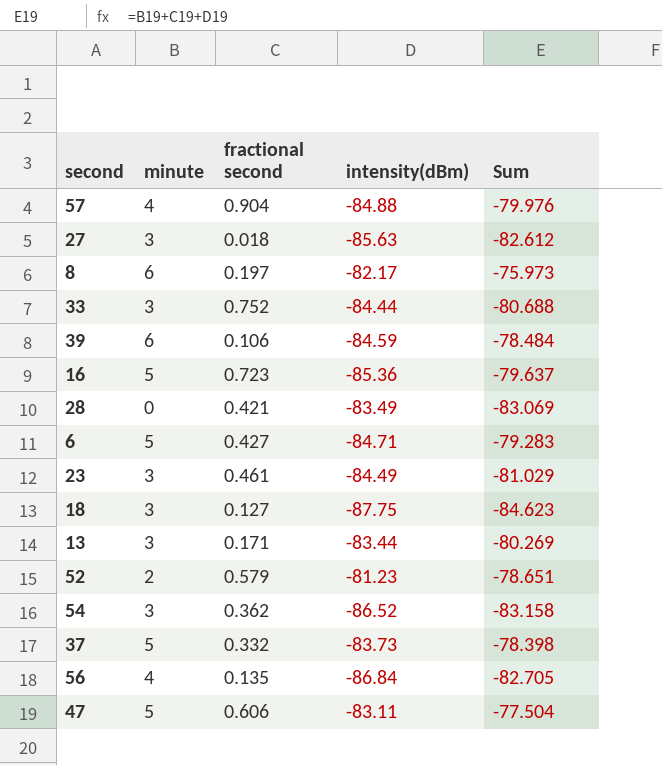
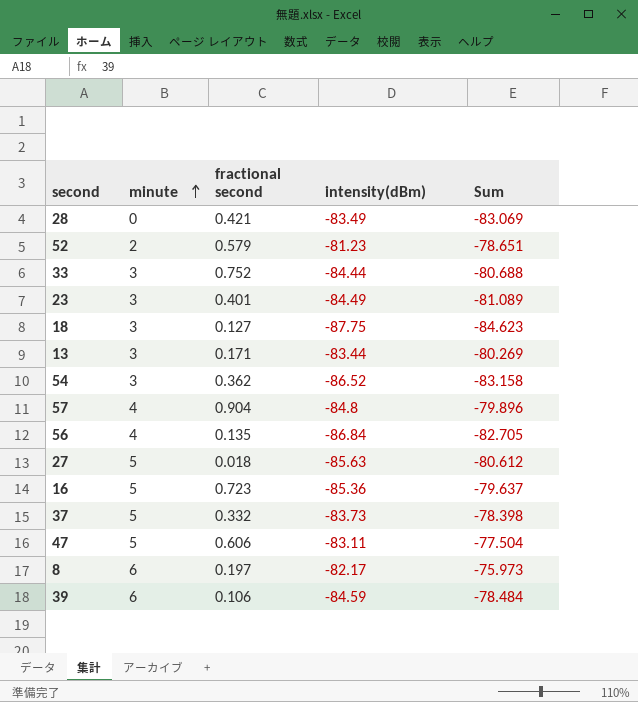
row order: none -> minute ascending
row 6: 5 | 0.427 | -84.71 | -79.283 -> none
23 | fractional second: 0.461 -> 0.401
23 | Sum: -81.029 -> -81.089
57 | intensity(dBm): -84.88 -> -84.8
57 | Sum: -79.976 -> -79.896
27 | minute: 3 -> 5
27 | Sum: -82.612 -> -80.612

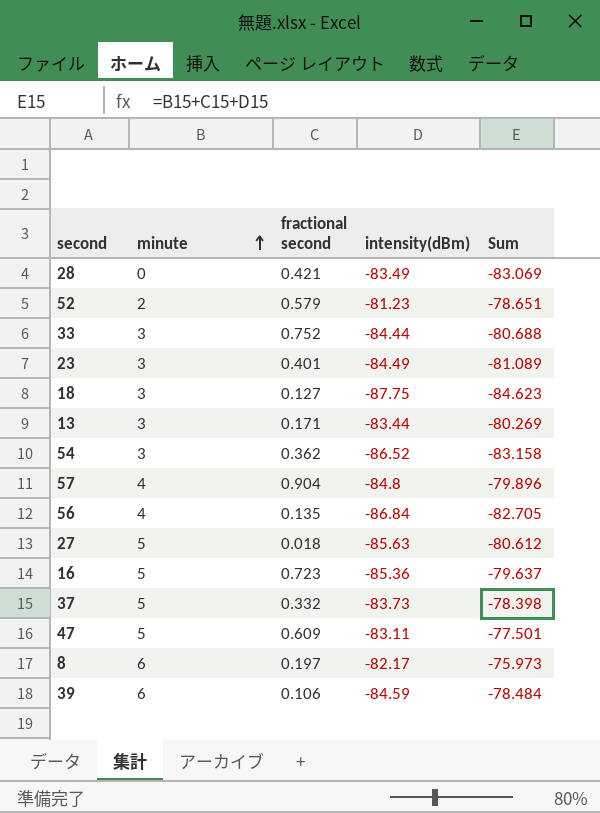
47 | fractional second: 0.606 -> 0.609
47 | Sum: -77.504 -> -77.501

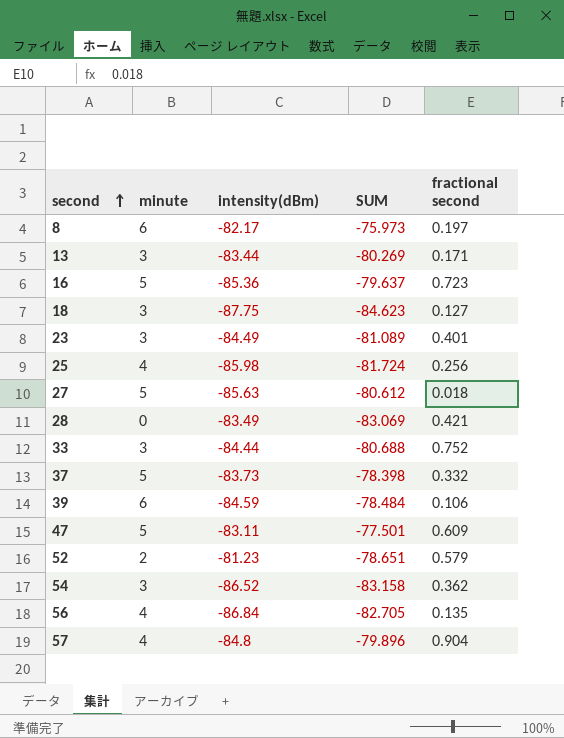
row order: minute ascending -> second ascending
column name: Sum -> SUM
column fractional second | position: 3 -> 5
row 25: none -> 4 | -85.98 | -81.724 | 0.256

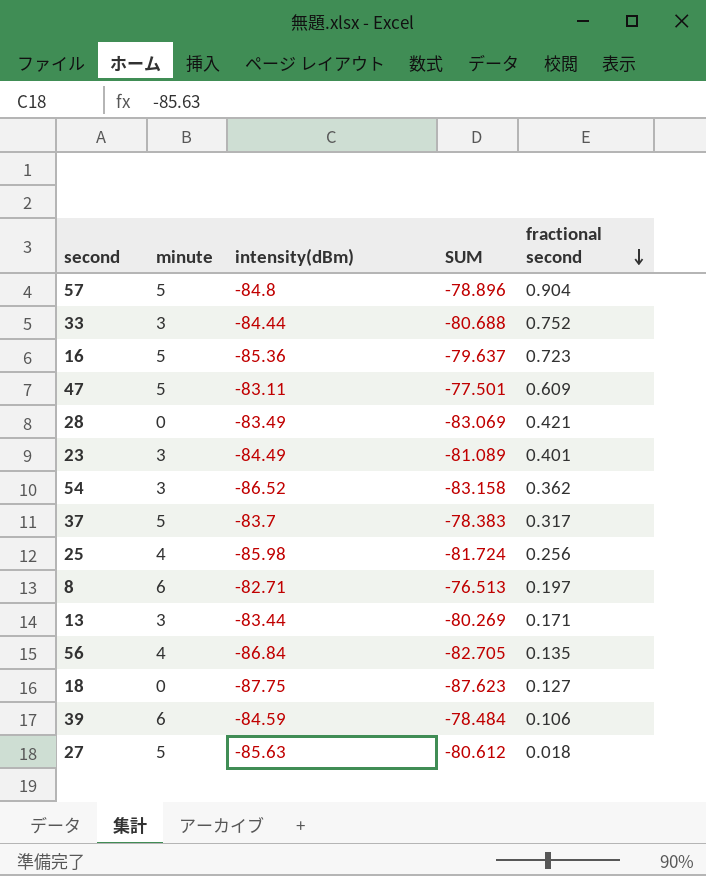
row order: second ascending -> fractional second descending
row 52: 2 | -81.23 | -78.651 | 0.579 -> none
57 | minute: 4 -> 5
57 | SUM: -79.896 -> -78.896
37 | intensity(dBm): -83.73 -> -83.7
37 | SUM: -78.398 -> -78.383
37 | fractional second: 0.332 -> 0.317
8 | intensity(dBm): -82.17 -> -82.71
8 | SUM: -75.973 -> -76.513
18 | minute: 3 -> 0
18 | SUM: -84.623 -> -87.623

